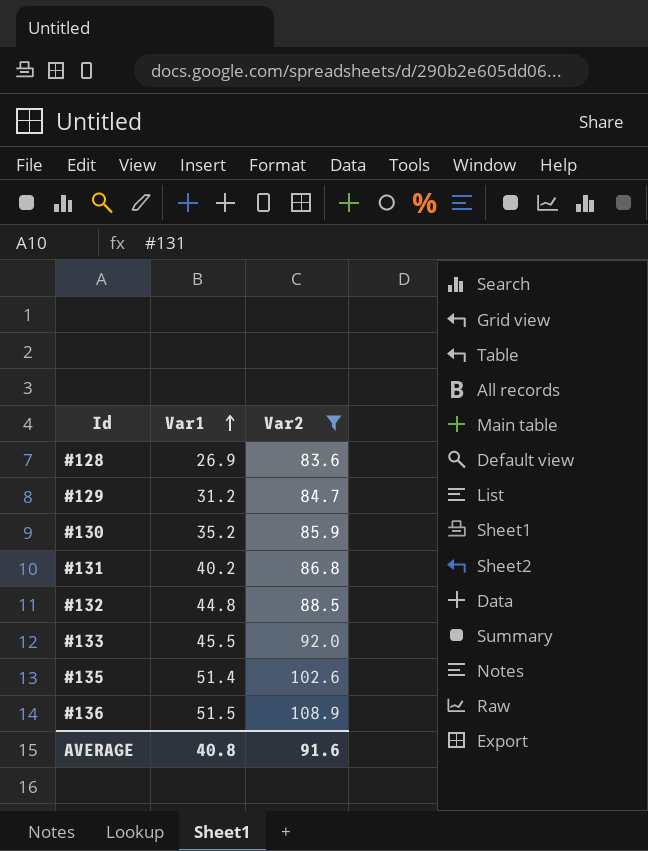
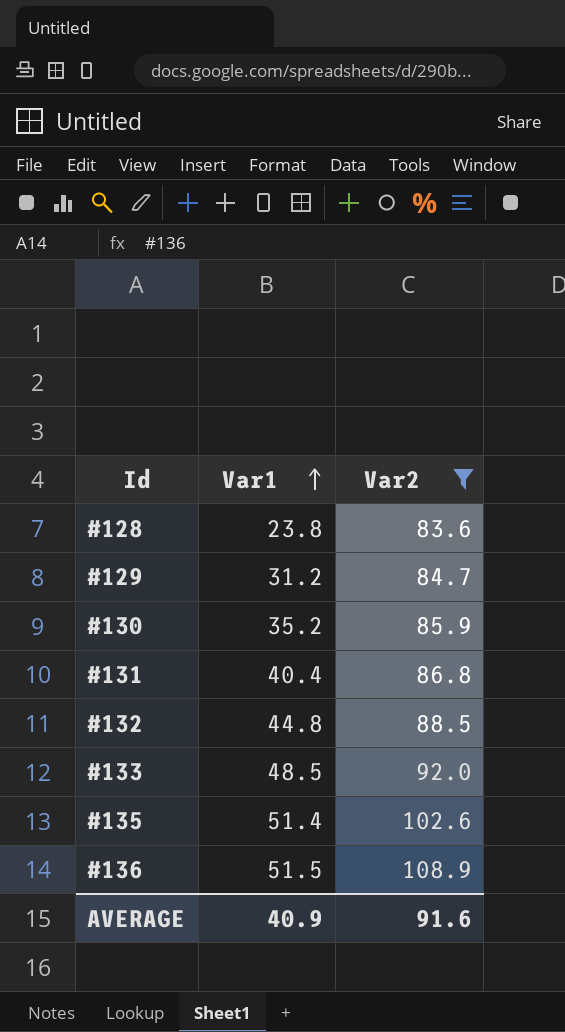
#128 | Var1: 26.9 -> 23.8
#131 | Var1: 40.2 -> 40.4
#133 | Var1: 45.5 -> 48.5
AVERAGE | Var1: 40.8 -> 40.9

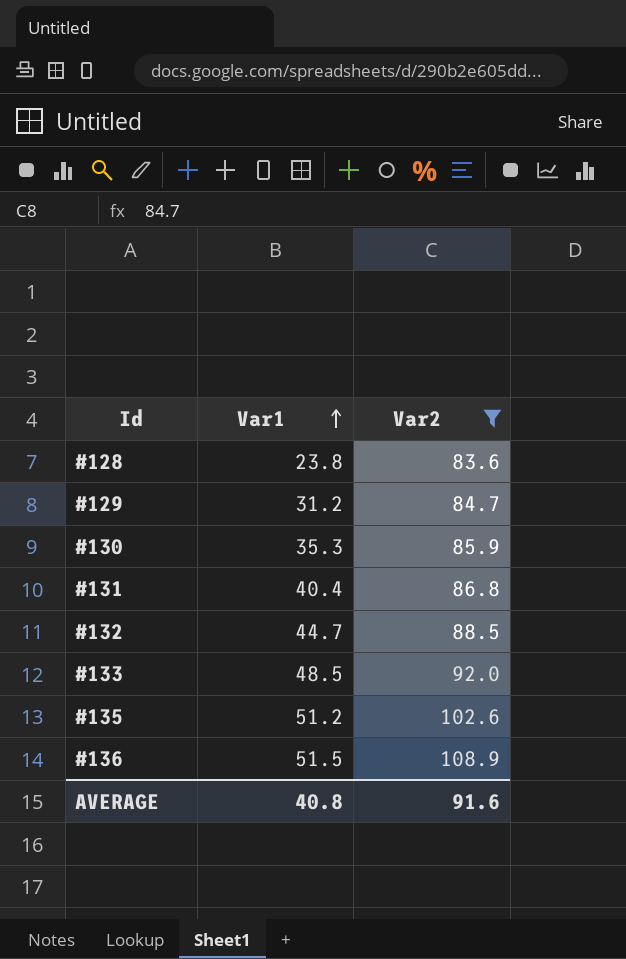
#130 | Var1: 35.2 -> 35.3
#132 | Var1: 44.8 -> 44.7
#135 | Var1: 51.4 -> 51.2
AVERAGE | Var1: 40.9 -> 40.8

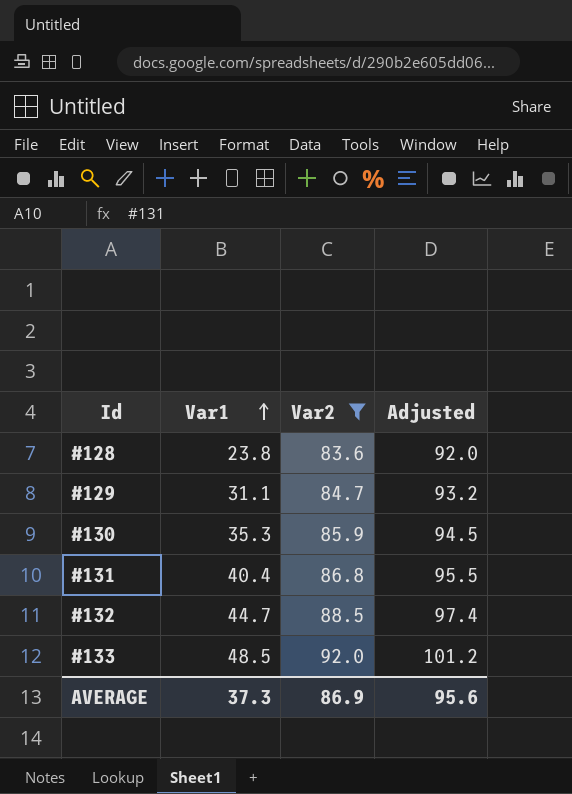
column Adjusted | formula: none -> [Var2] * 1.1
row #135: 51.2 | 102.6 -> none
row #136: 51.5 | 108.9 -> none
#129 | Var1: 31.2 -> 31.1
AVERAGE | Var1: 40.8 -> 37.3
AVERAGE | Var2: 91.6 -> 86.9

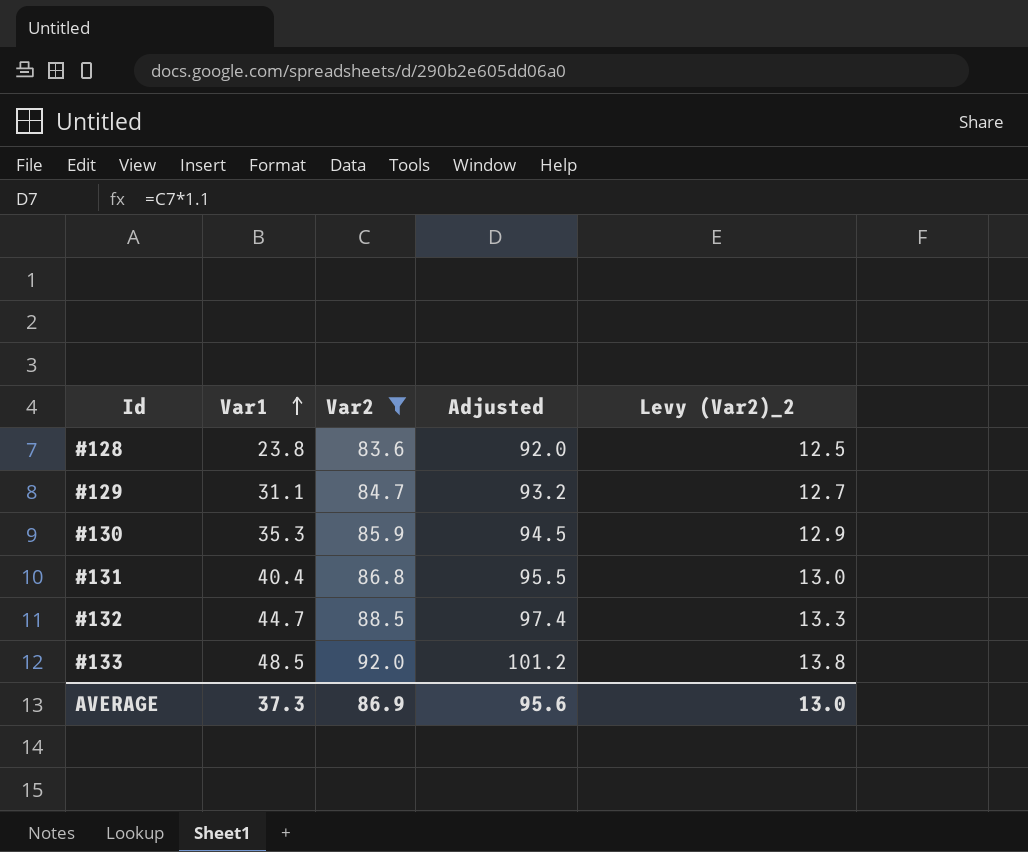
column Levy (Var2)_2 | formula: none -> [Var2] * 0.15

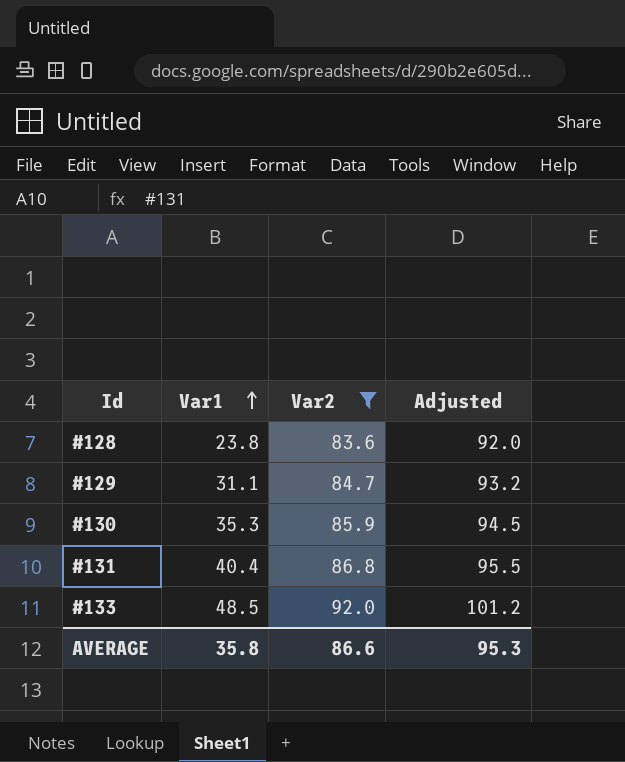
column Levy (Var2)_2 | formula: [Var2] * 0.15 -> none
row #132: 44.7 | 88.5 | 97.4 | 13.3 -> none
AVERAGE | Var1: 37.3 -> 35.8
AVERAGE | Var2: 86.9 -> 86.6
AVERAGE | Adjusted: 95.6 -> 95.3

